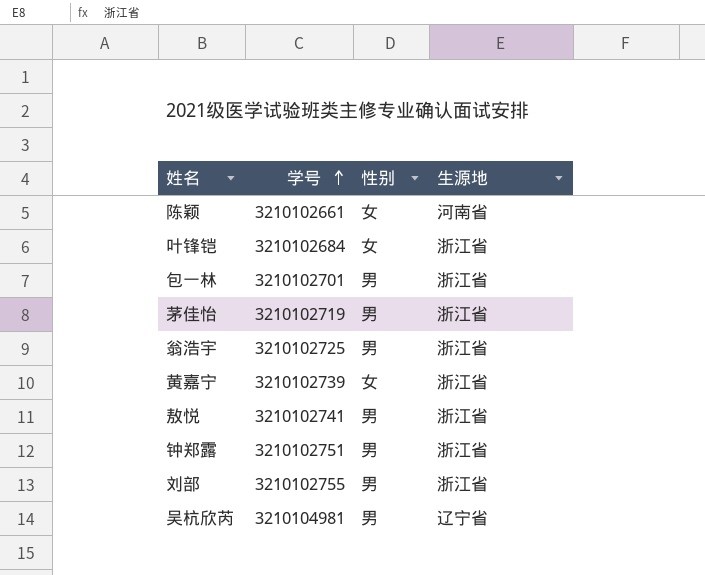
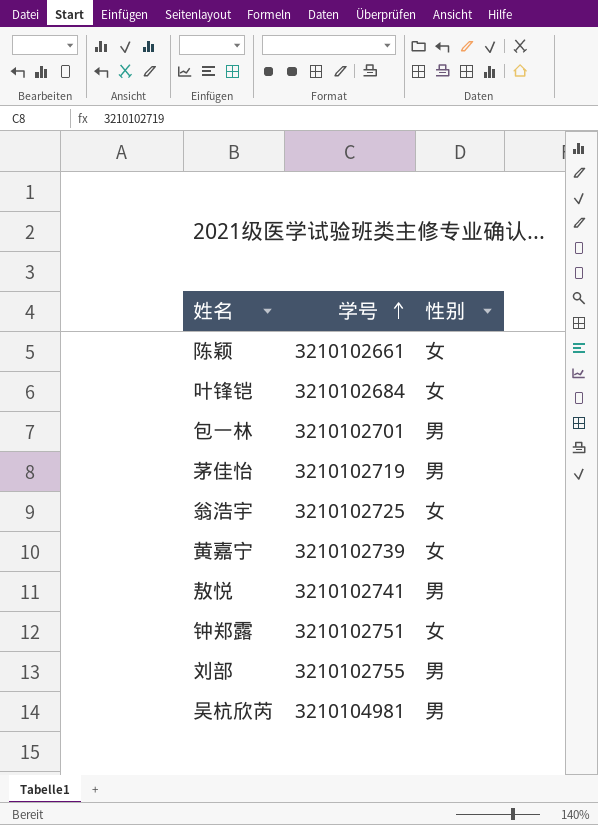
column 生源地 | position: 4 -> none
翁浩宇 | 性别: 男 -> 女
钟郑露 | 性别: 男 -> 女

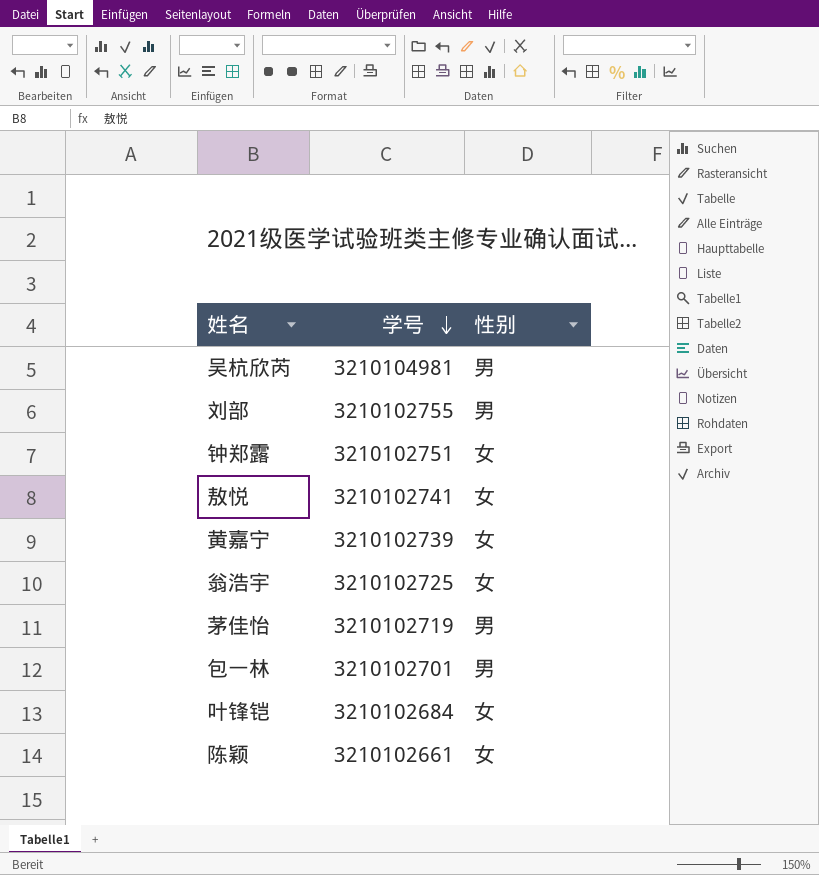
row order: 学号 ascending -> 学号 descending
敖悦 | 性别: 男 -> 女

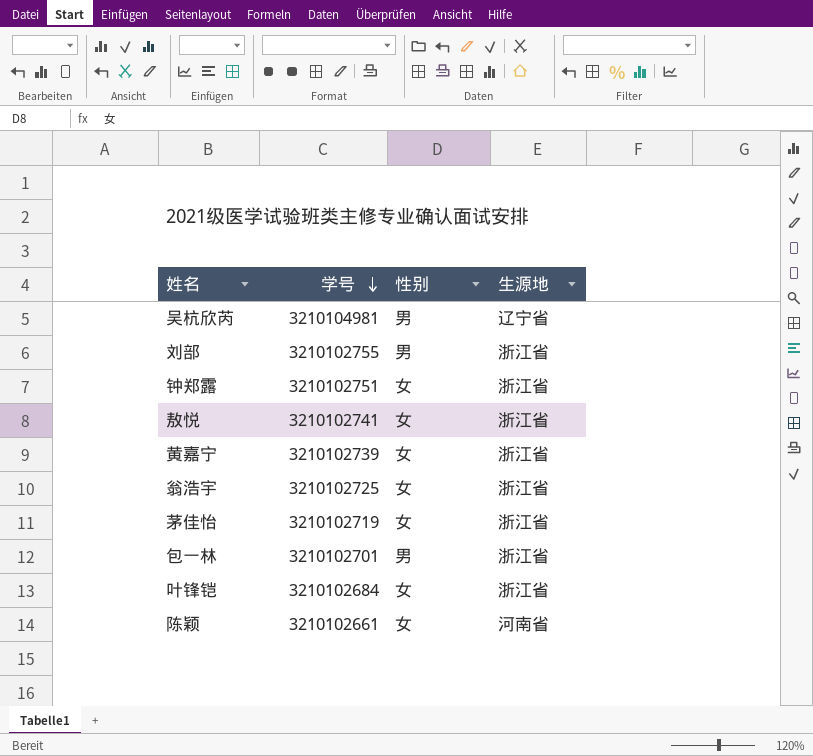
column 生源地 | position: none -> 4
茅佳怡 | 性别: 男 -> 女

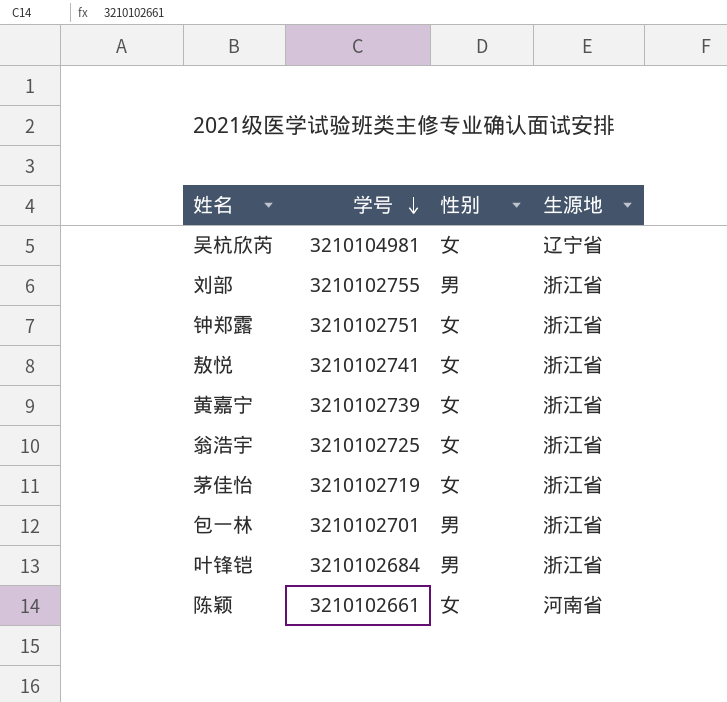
吴杭欣芮 | 性别: 男 -> 女
叶锋铠 | 性别: 女 -> 男

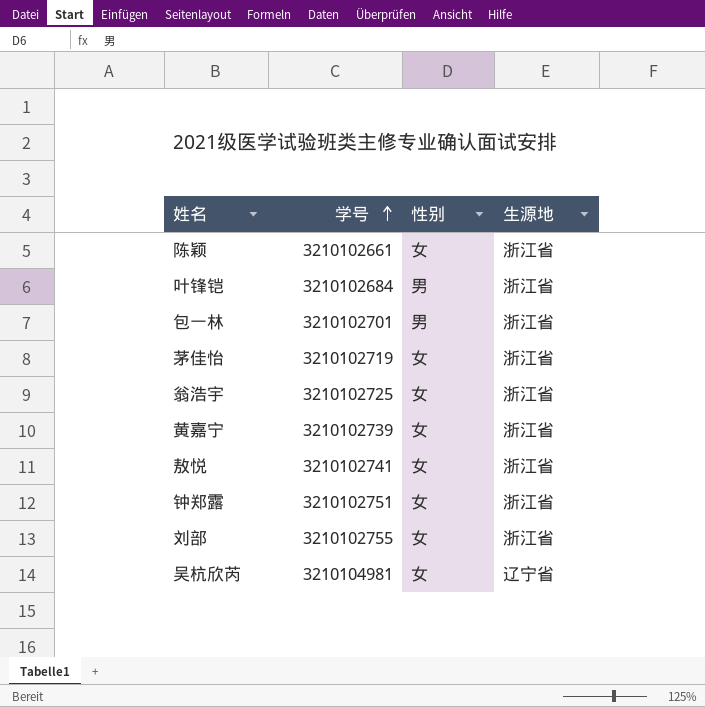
row order: 学号 descending -> 学号 ascending
陈颖 | 生源地: 河南省 -> 浙江省
刘部 | 性别: 男 -> 女

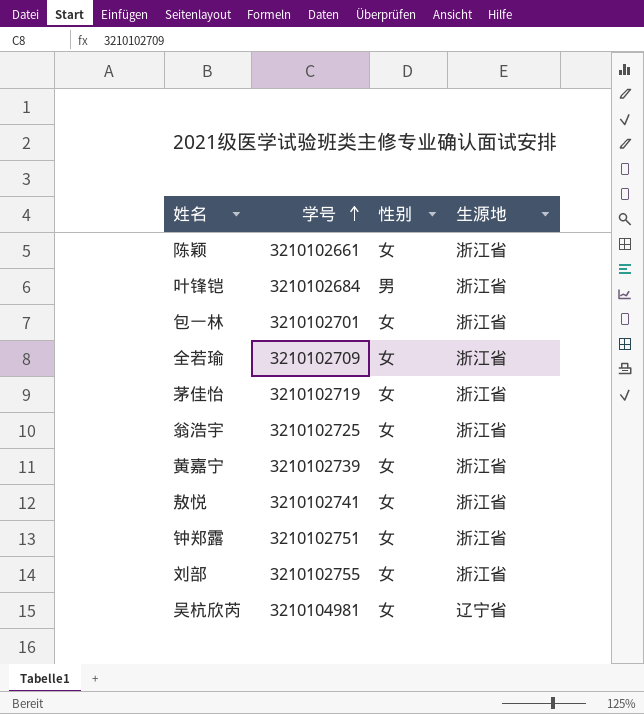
包一林 | 性别: 男 -> 女
row 全若瑜: none -> 3210102709 | 女 | 浙江省

